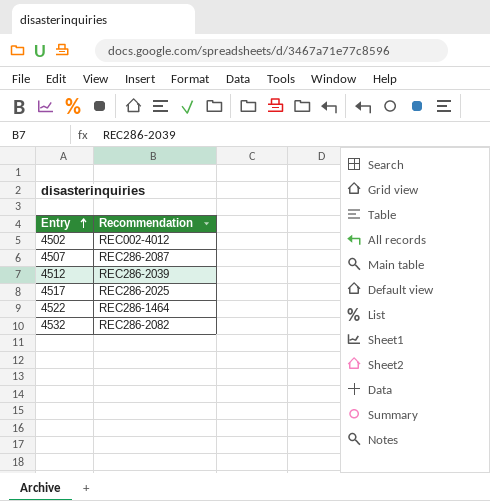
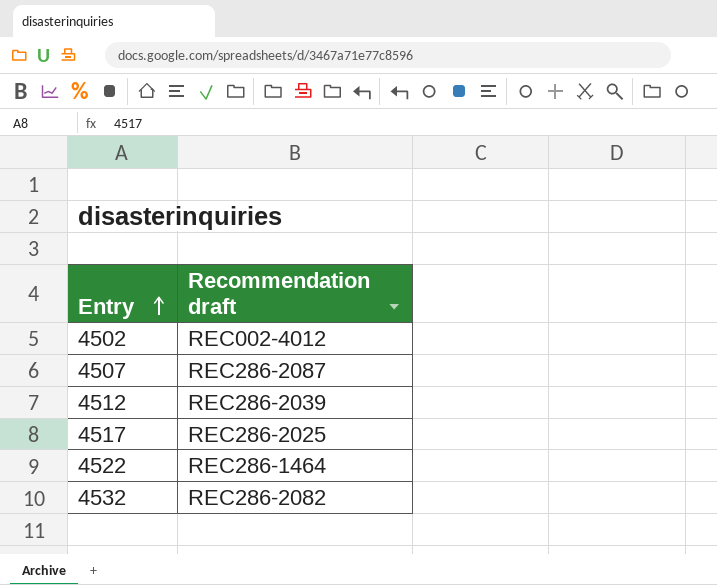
column name: Recommendation -> Recommendation draft

